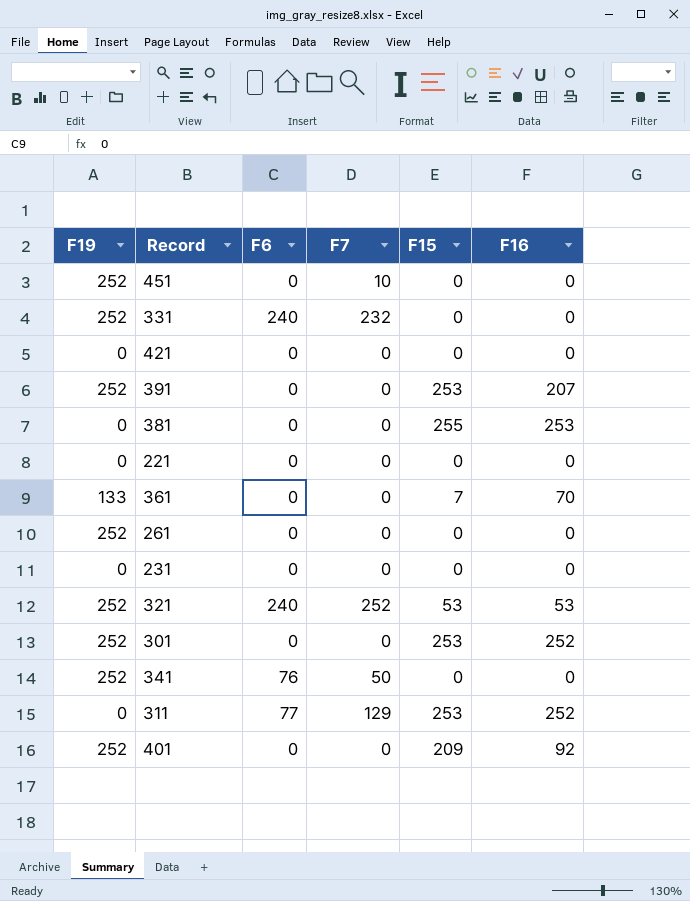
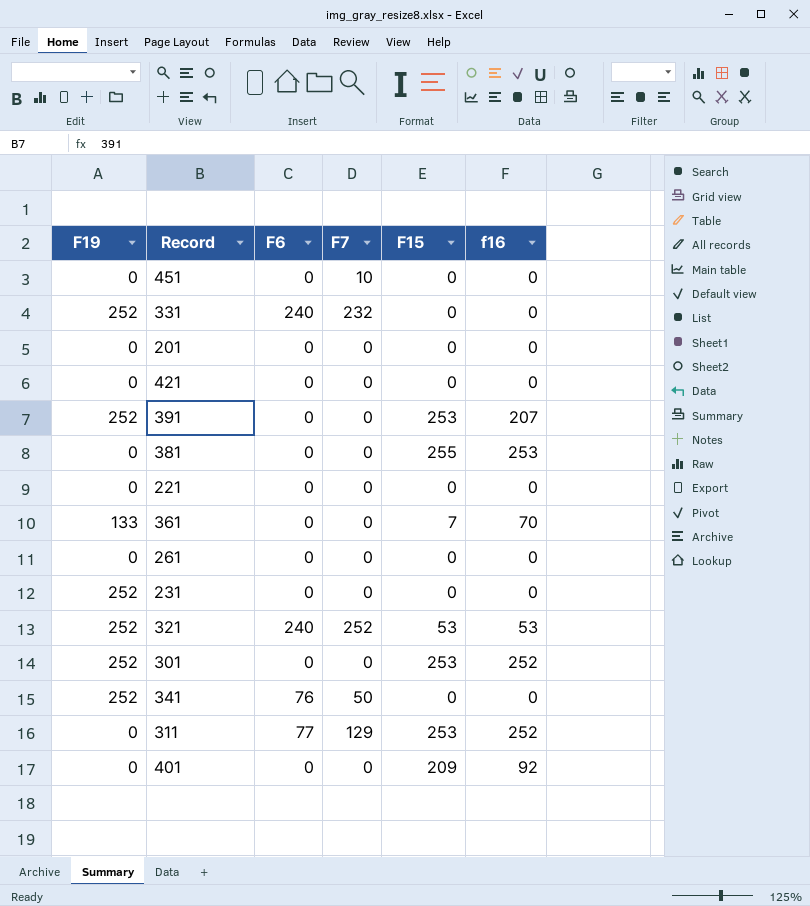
column name: F16 -> f16
451 | F19: 252 -> 0
row 201: none -> 0 | 0 | 0 | 0 | 0
261 | F19: 252 -> 0
231 | F19: 0 -> 252
401 | F19: 252 -> 0

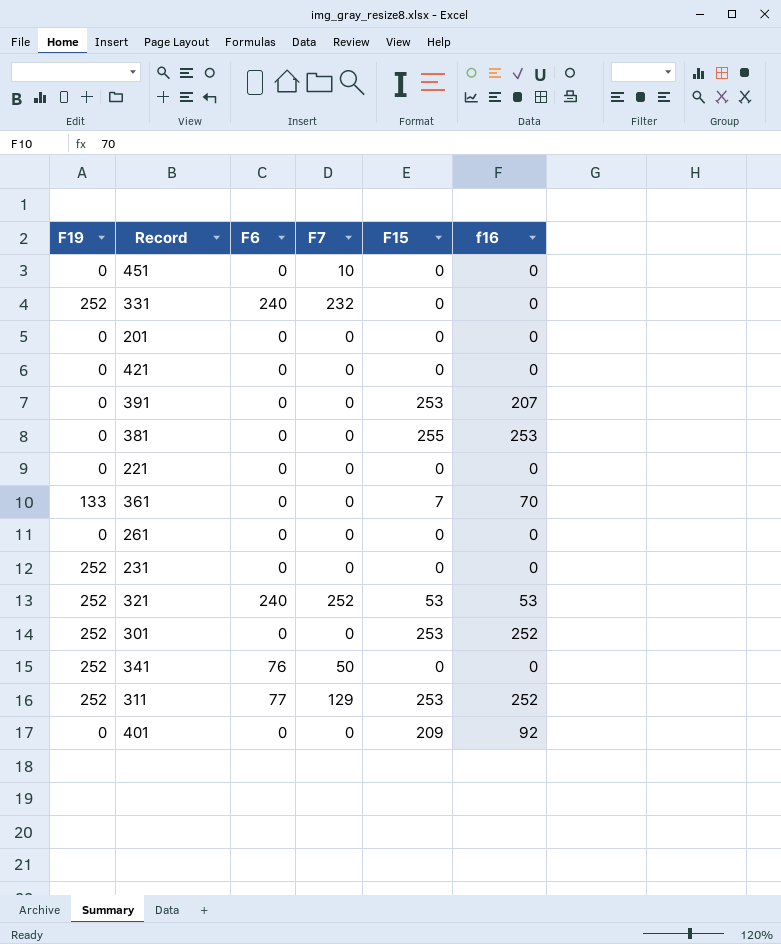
391 | F19: 252 -> 0
311 | F19: 0 -> 252

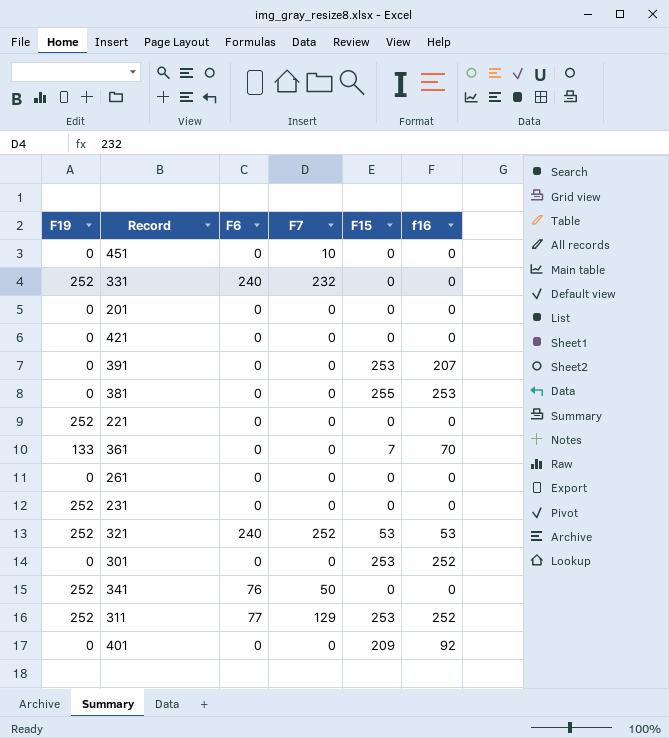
221 | F19: 0 -> 252
301 | F19: 252 -> 0

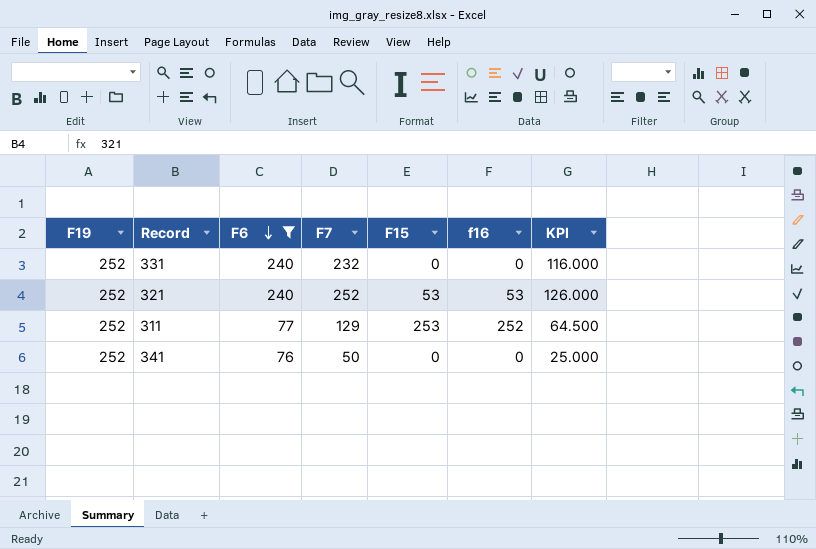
filter: none -> F6 != 0
row order: none -> F6 descending
column KPI | formula: none -> [F7] * 0.5

